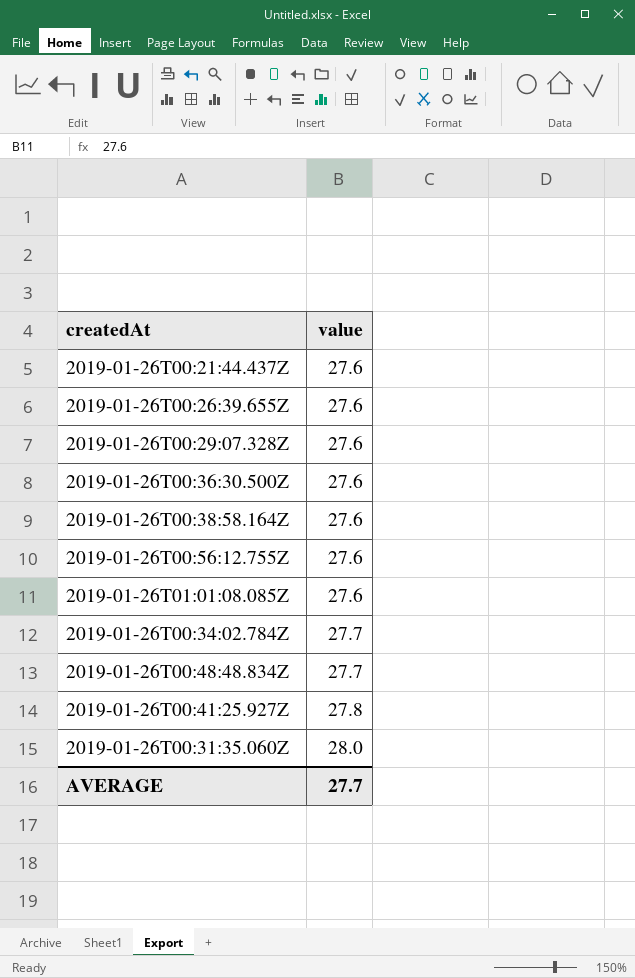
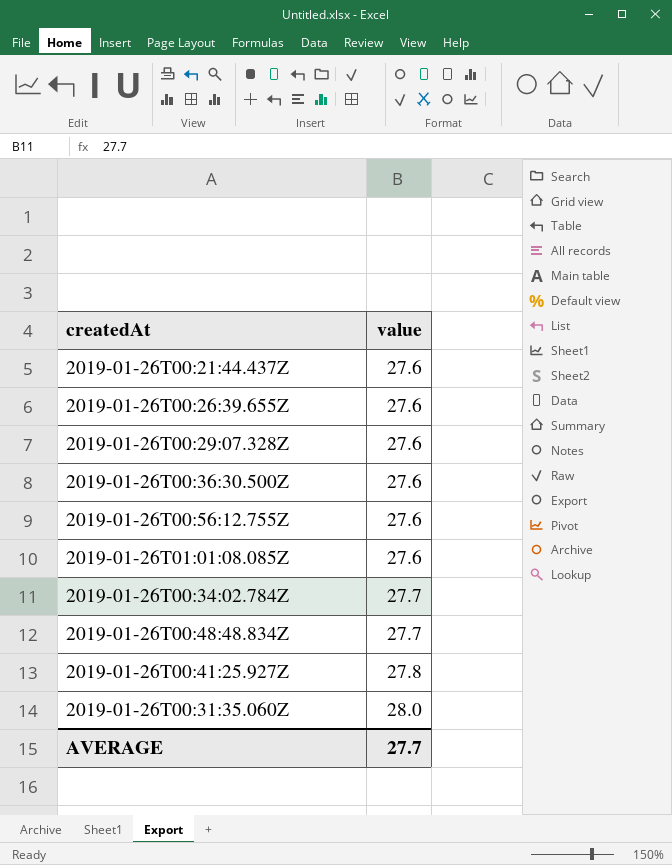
row 2019-01-26T00:38:58.164Z: 27.6 -> none

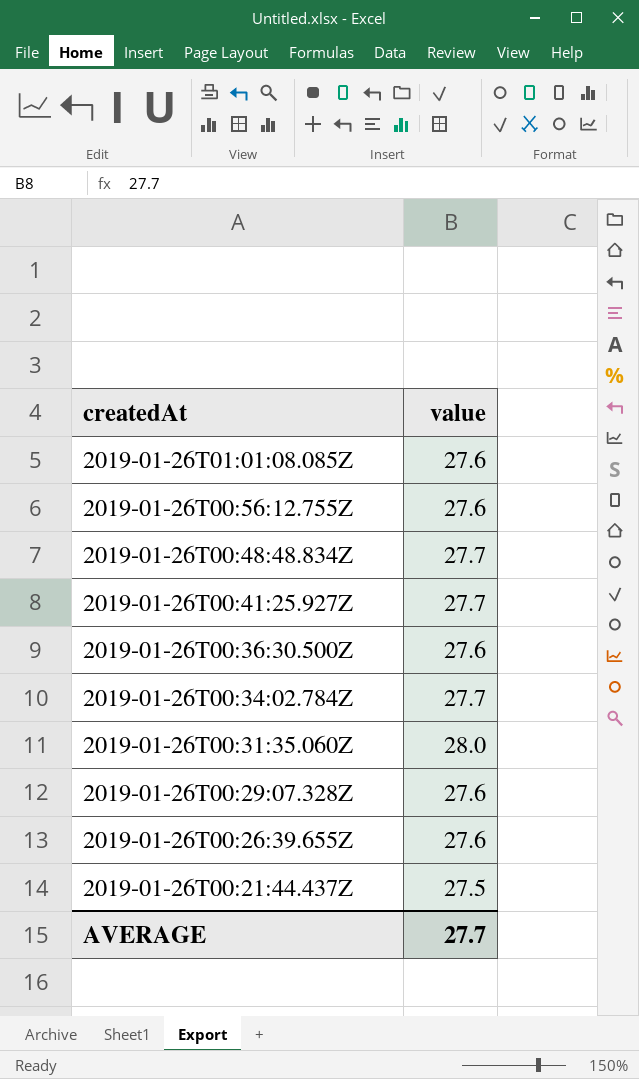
row order: value ascending -> createdAt descending
2019-01-26T00:41:25.927Z | value: 27.8 -> 27.7
2019-01-26T00:21:44.437Z | value: 27.6 -> 27.5

